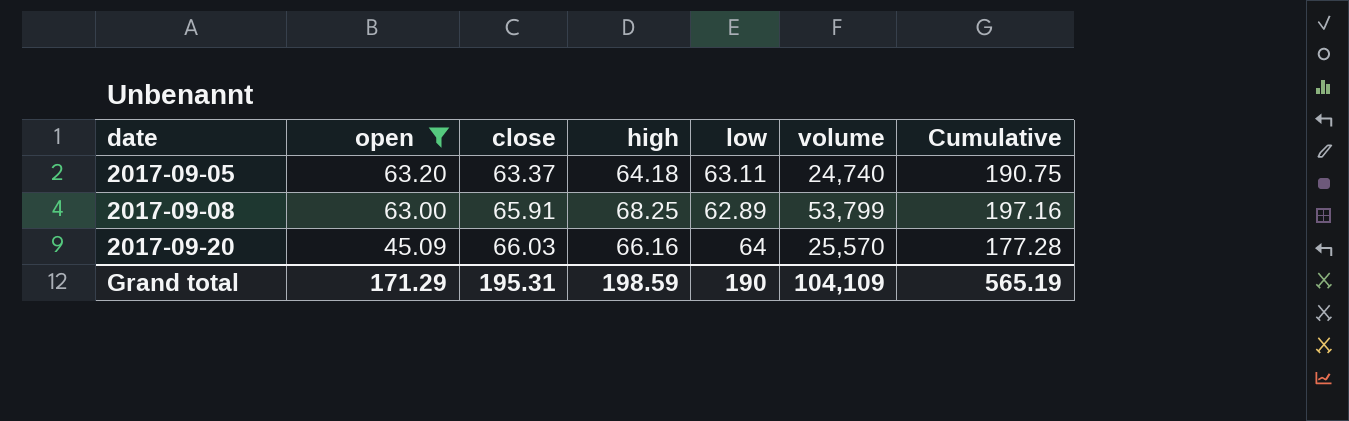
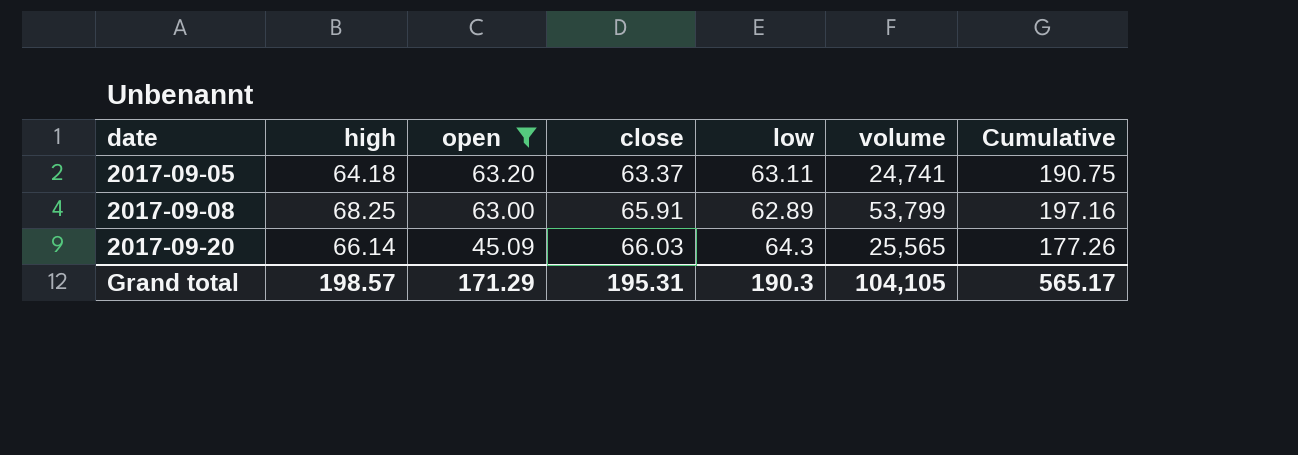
column high | position: 4 -> 2
2017-09-05 | volume: 24,740 -> 24,741
2017-09-20 | high: 66.16 -> 66.14
2017-09-20 | low: 64 -> 64.3
2017-09-20 | volume: 25,570 -> 25,565
2017-09-20 | Cumulative: 177.28 -> 177.26
Grand total | high: 198.59 -> 198.57
Grand total | low: 190 -> 190.3
Grand total | volume: 104,109 -> 104,105
Grand total | Cumulative: 565.19 -> 565.17

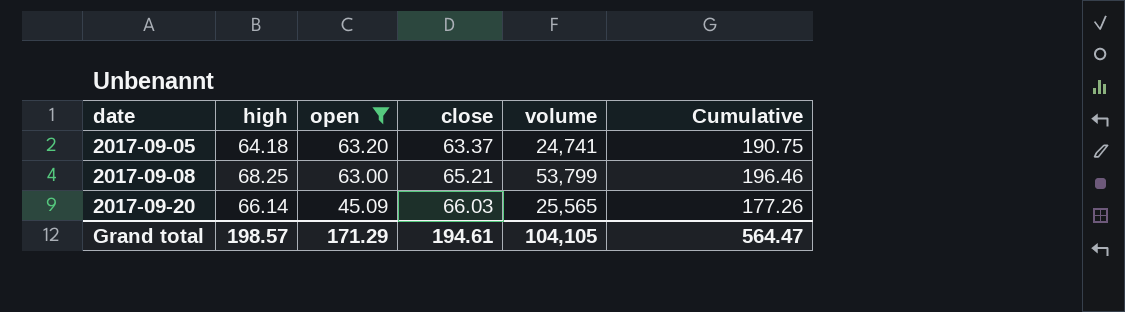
column low | position: 5 -> none
2017-09-08 | close: 65.91 -> 65.21
2017-09-08 | Cumulative: 197.16 -> 196.46
Grand total | close: 195.31 -> 194.61
Grand total | Cumulative: 565.17 -> 564.47

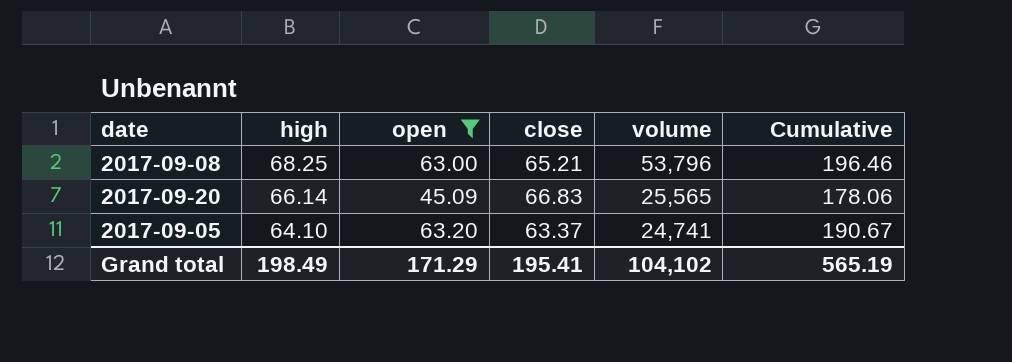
row order: date ascending -> high descending
2017-09-08 | volume: 53,799 -> 53,796
2017-09-20 | close: 66.03 -> 66.83
2017-09-20 | Cumulative: 177.26 -> 178.06
2017-09-05 | high: 64.18 -> 64.10
2017-09-05 | Cumulative: 190.75 -> 190.67
Grand total | high: 198.57 -> 198.49
Grand total | close: 194.61 -> 195.41
Grand total | volume: 104,105 -> 104,102
Grand total | Cumulative: 564.47 -> 565.19

